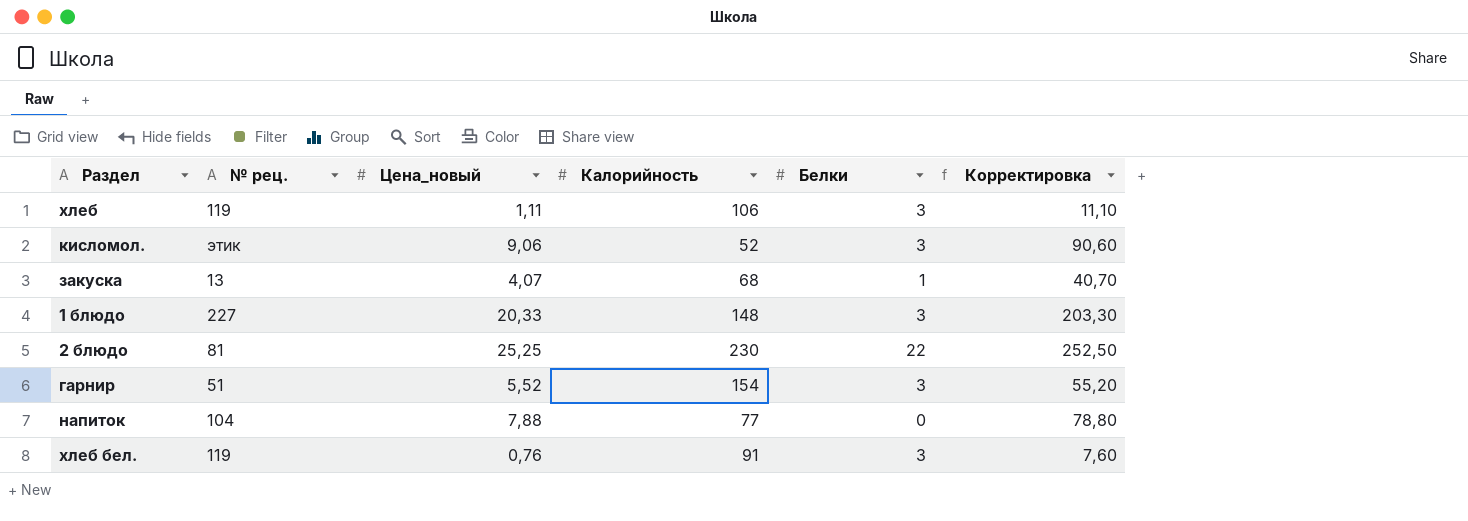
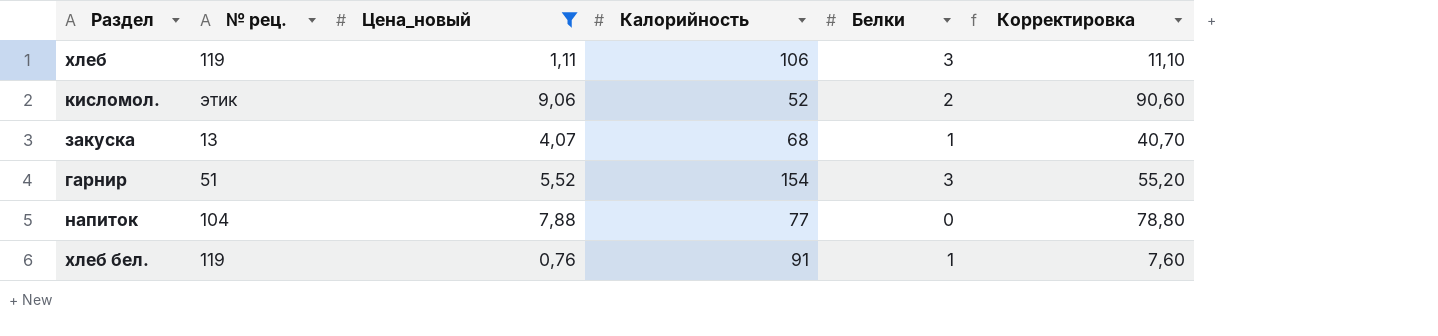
filter: none -> Цена_новый <= 9,06
кисломол. | Белки: 3 -> 2
хлеб бел. | Белки: 3 -> 1

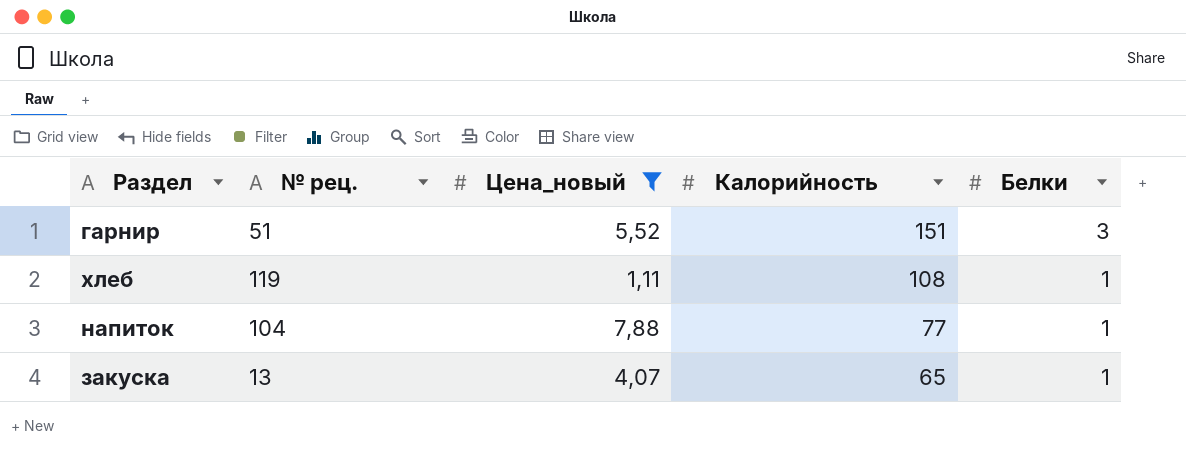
row order: none -> Калорийность descending
column Корректировка | formula: [Цена_новый] * 10 -> none
row кисломол.: этик | 9,06 | 52 | 2 | 90,60 -> none
row хлеб бел.: 119 | 0,76 | 91 | 1 | 7,60 -> none
гарнир | Калорийность: 154 -> 151
хлеб | Калорийность: 106 -> 108
хлеб | Белки: 3 -> 1
напиток | Белки: 0 -> 1
закуска | Калорийность: 68 -> 65

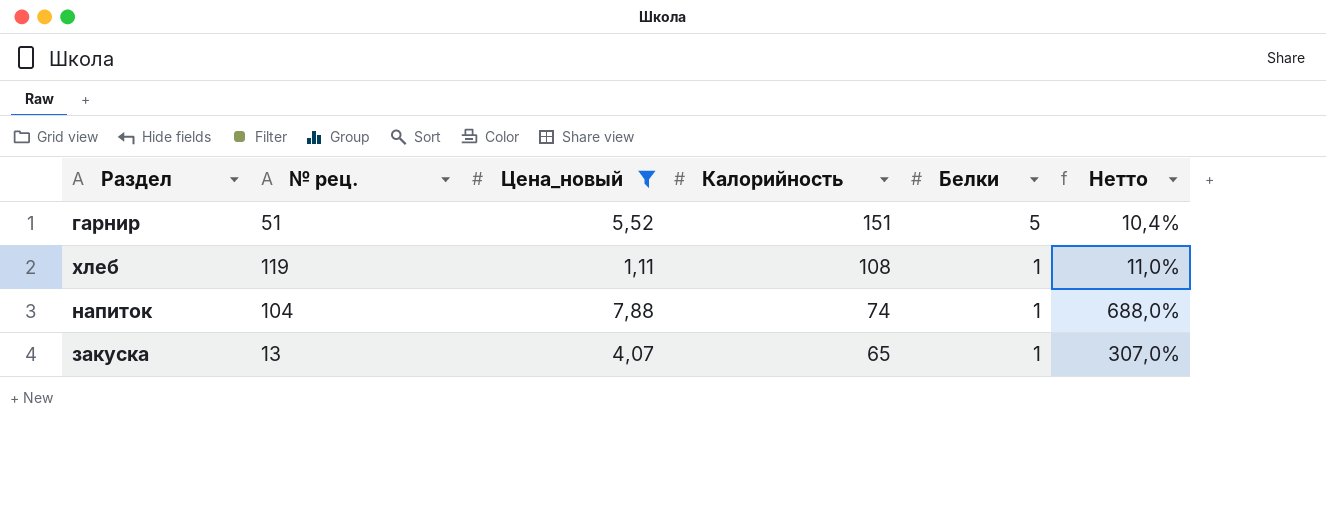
column Нетто | formula: none -> ([Цена_новый] - [Белки]) / [Белки]
гарнир | Белки: 3 -> 5
напиток | Калорийность: 77 -> 74

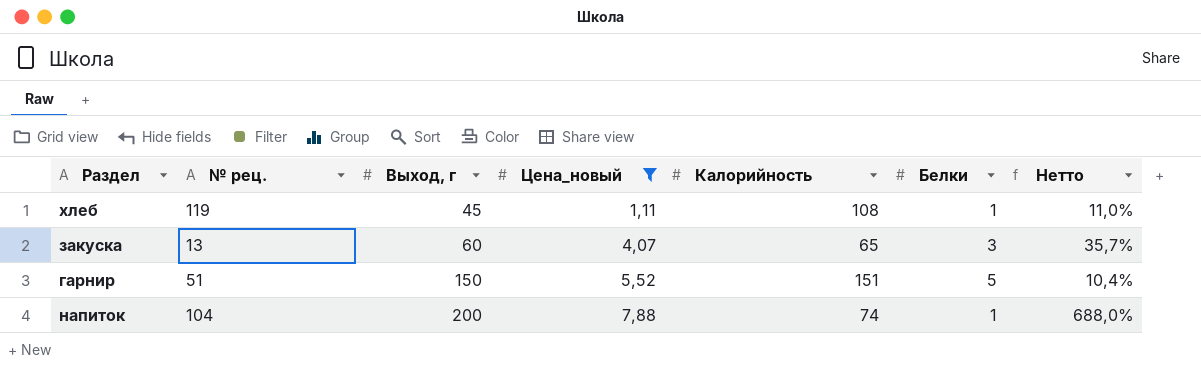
row order: Калорийность descending -> Выход, г ascending
column Выход, г | position: none -> 3
закуска | Белки: 1 -> 3
закуска | Нетто: 307,0% -> 35,7%

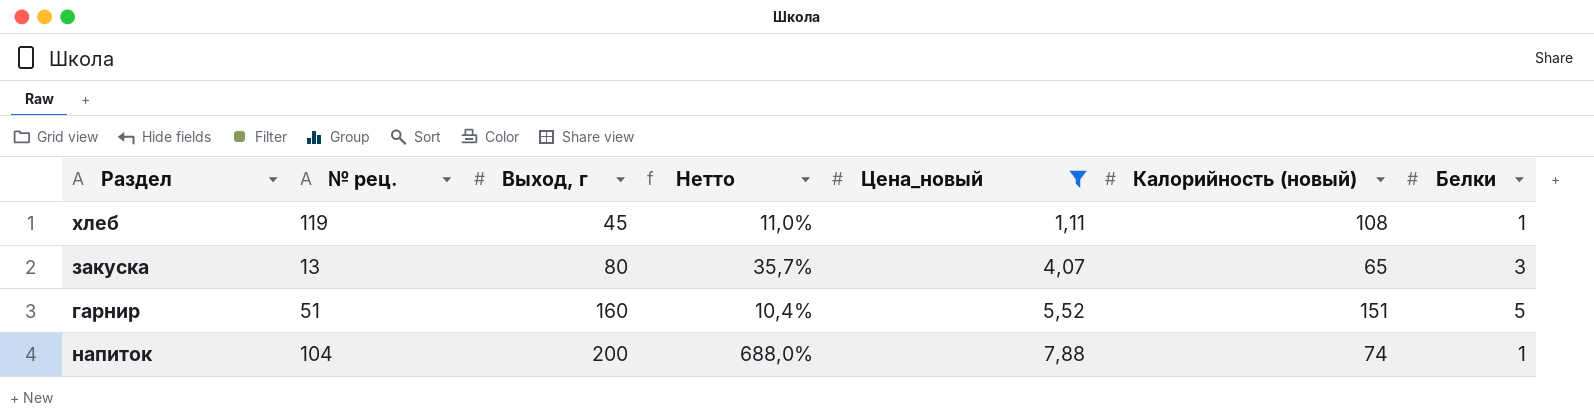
column Нетто | position: 7 -> 4
column name: Калорийность -> Калорийность (новый)
закуска | Выход, г: 60 -> 80
гарнир | Выход, г: 150 -> 160

